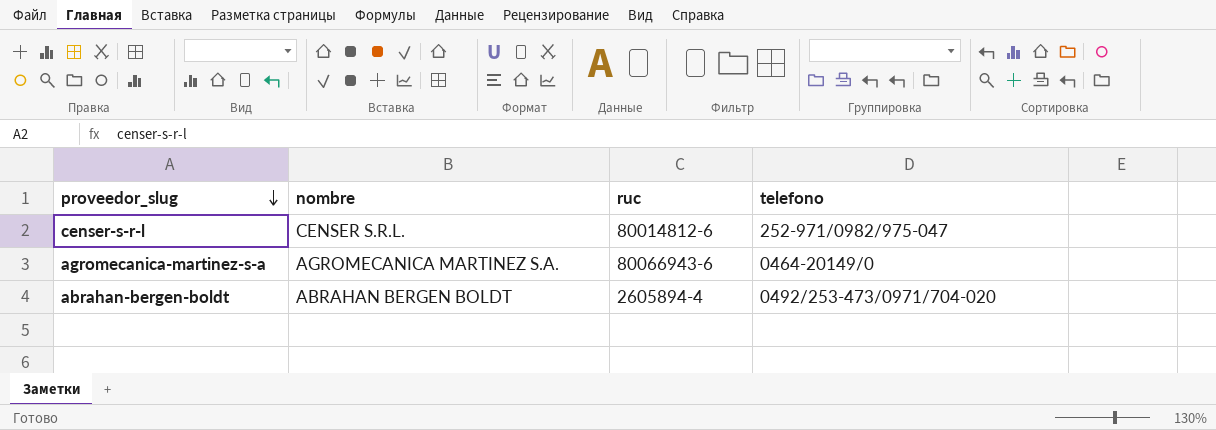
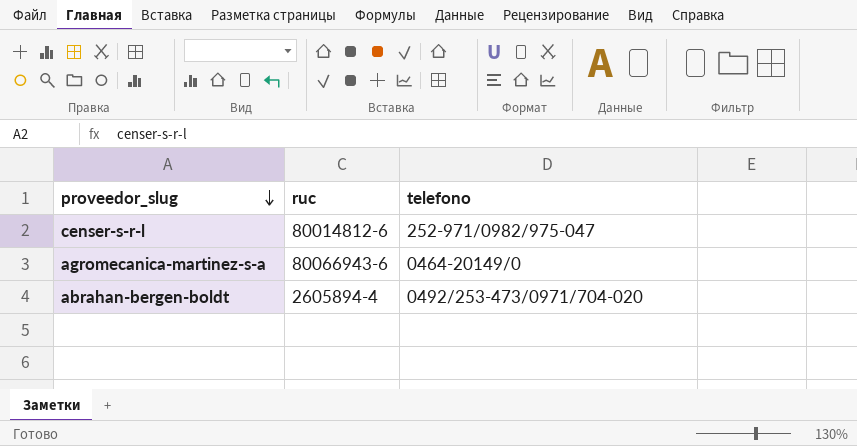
column nombre | position: 2 -> none

